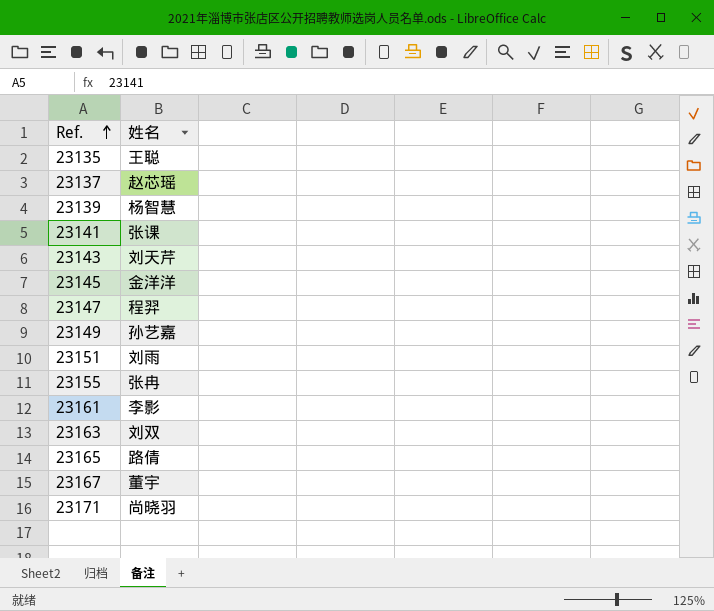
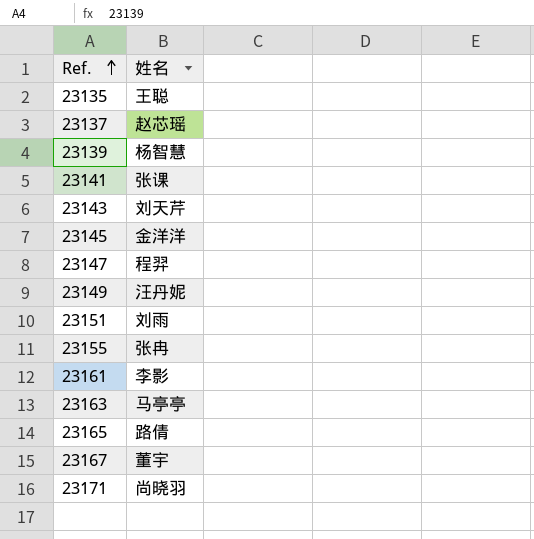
23149 | 姓名: 孙艺嘉 -> 汪丹妮
23163 | 姓名: 刘双 -> 马亭亭

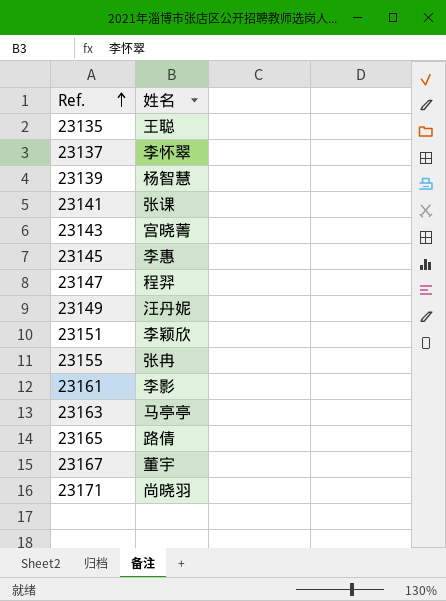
23137 | 姓名: 赵芯瑶 -> 李怀翠
23143 | 姓名: 刘天芹 -> 宫晓菁
23145 | 姓名: 金洋洋 -> 李惠
23151 | 姓名: 刘雨 -> 李颖欣

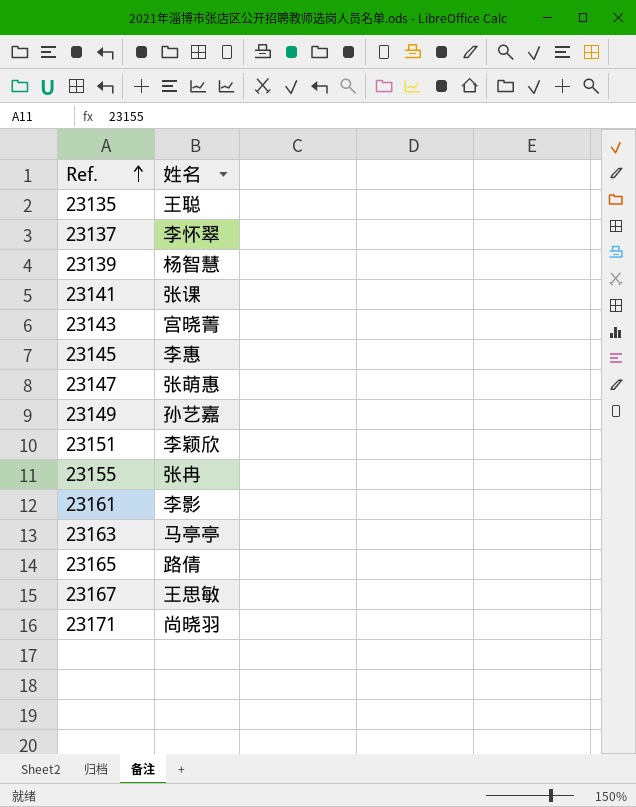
23147 | 姓名: 程羿 -> 张萌惠
23149 | 姓名: 汪丹妮 -> 孙艺嘉
23167 | 姓名: 董宇 -> 王思敏

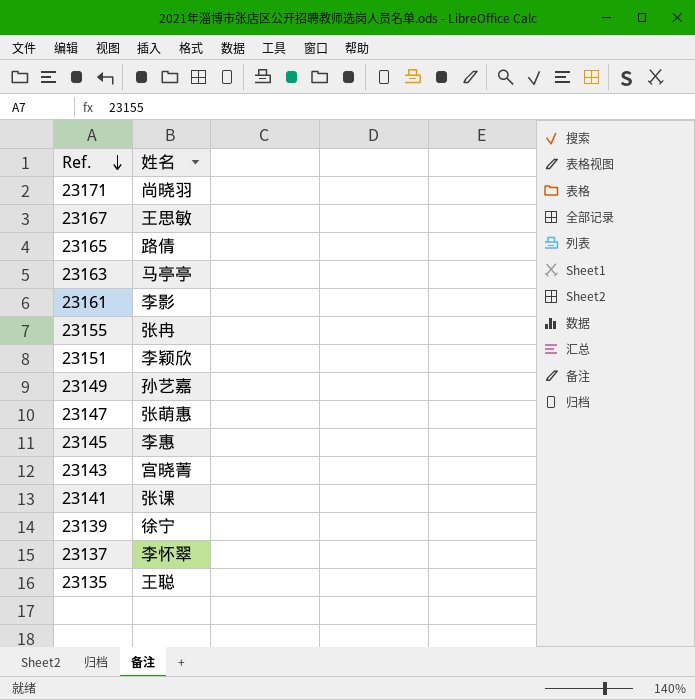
row order: Ref. ascending -> Ref. descending
23139 | 姓名: 杨智慧 -> 徐宁

